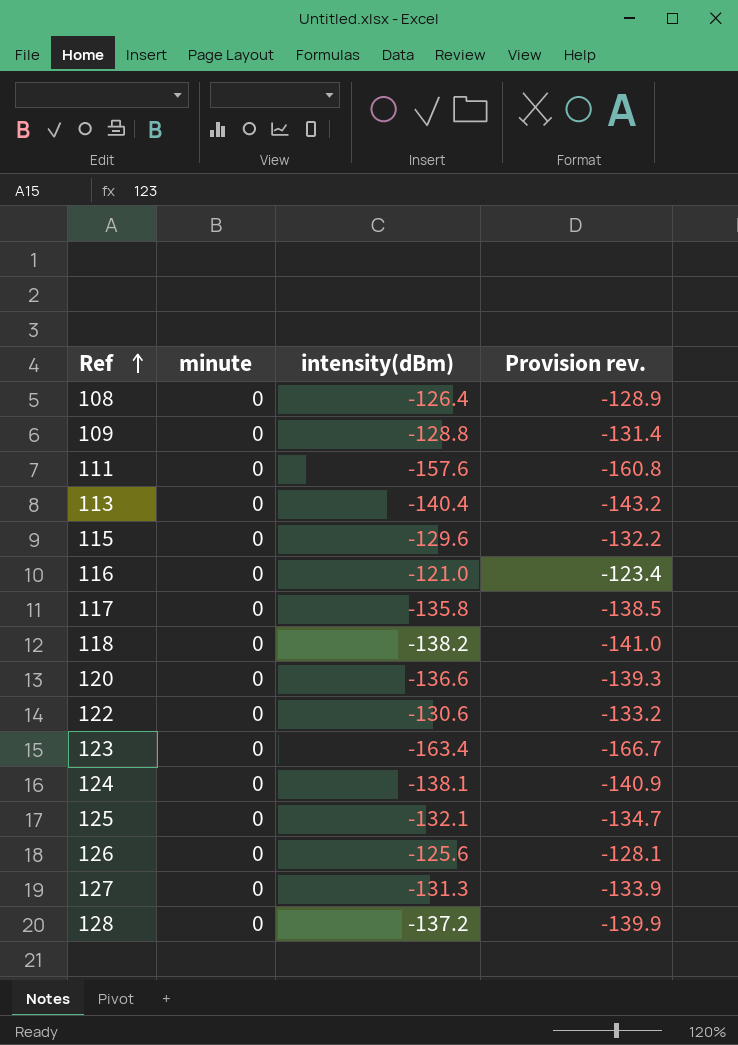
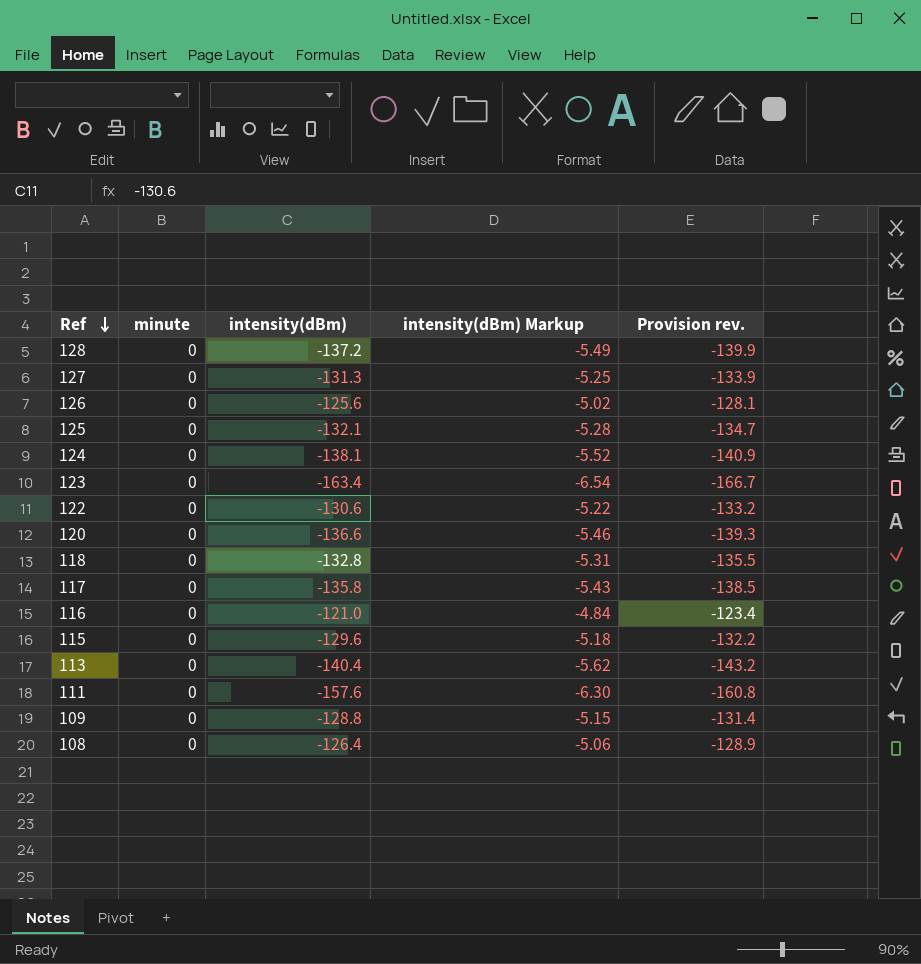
row order: Ref ascending -> Ref descending
column intensity(dBm) Markup | formula: none -> [intensity(dBm)] * 0.04
118 | intensity(dBm): -138.2 -> -132.8
118 | Provision rev.: -141.0 -> -135.5

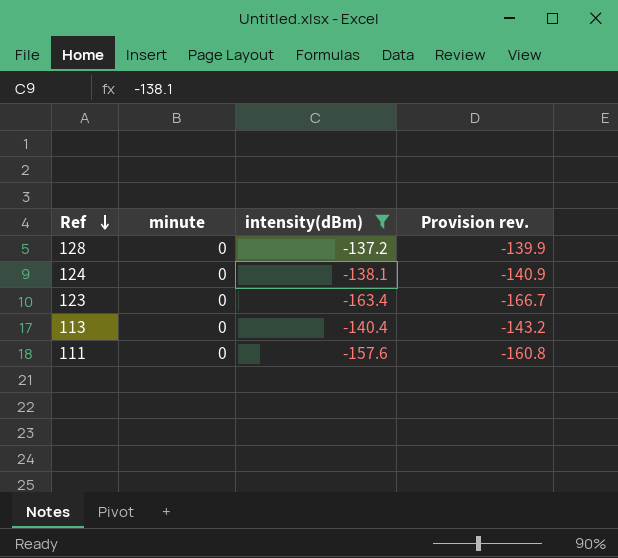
filter: none -> intensity(dBm) <= -137.2
column intensity(dBm) Markup | formula: [intensity(dBm)] * 0.04 -> none

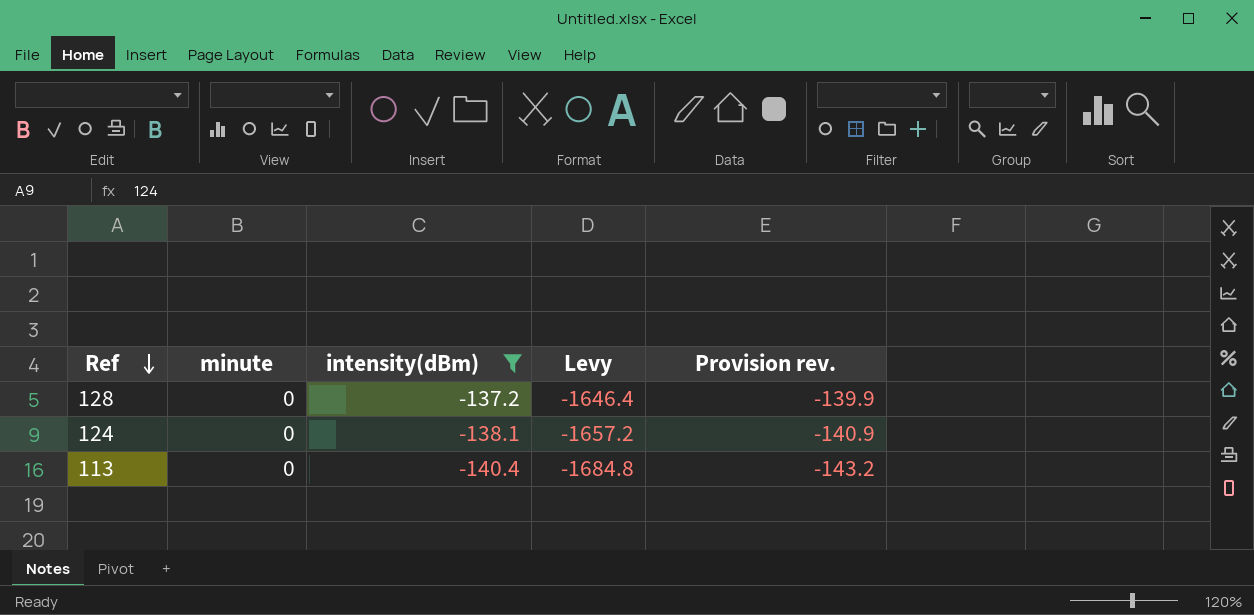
column Levy | formula: none -> [intensity(dBm)] * 12
row 123: 0 | -163.4 | -166.7 -> none
row 111: 0 | -157.6 | -160.8 -> none

